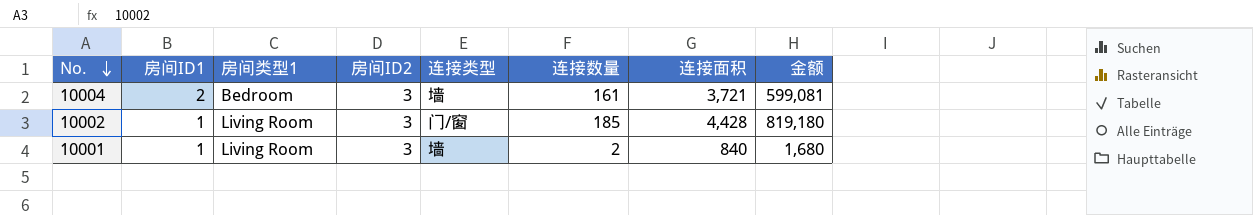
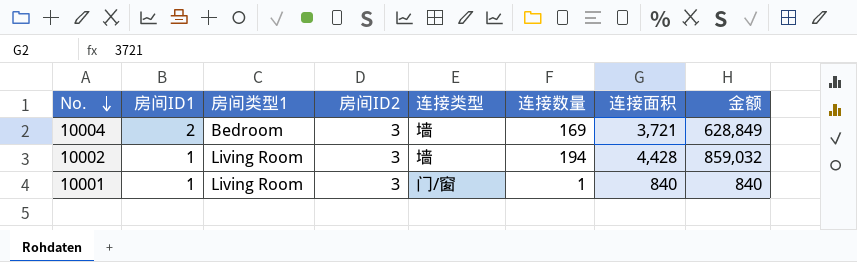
10004 | 连接数量: 161 -> 169
10004 | 金额: 599,081 -> 628,849
10002 | 连接类型: 门/窗 -> 墙
10002 | 连接数量: 185 -> 194
10002 | 金额: 819,180 -> 859,032
10001 | 连接类型: 墙 -> 门/窗
10001 | 连接数量: 2 -> 1
10001 | 金额: 1,680 -> 840

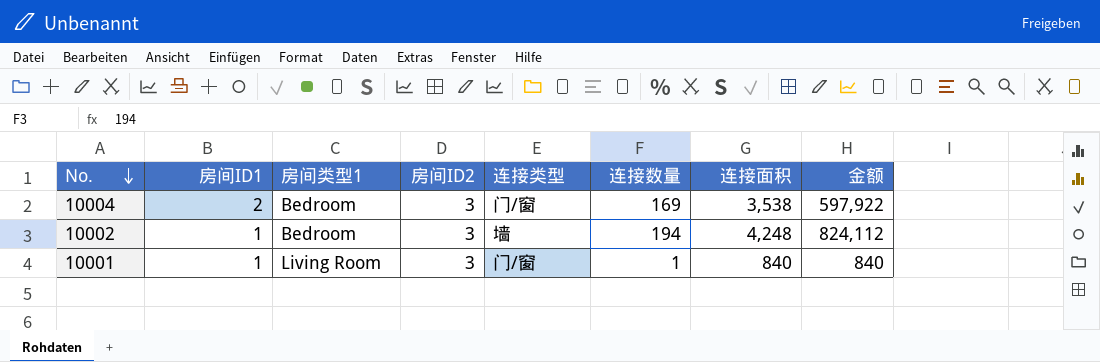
10004 | 连接类型: 墙 -> 门/窗
10004 | 连接面积: 3,721 -> 3,538
10004 | 金额: 628,849 -> 597,922
10002 | 房间类型1: Living Room -> Bedroom
10002 | 连接面积: 4,428 -> 4,248
10002 | 金额: 859,032 -> 824,112

